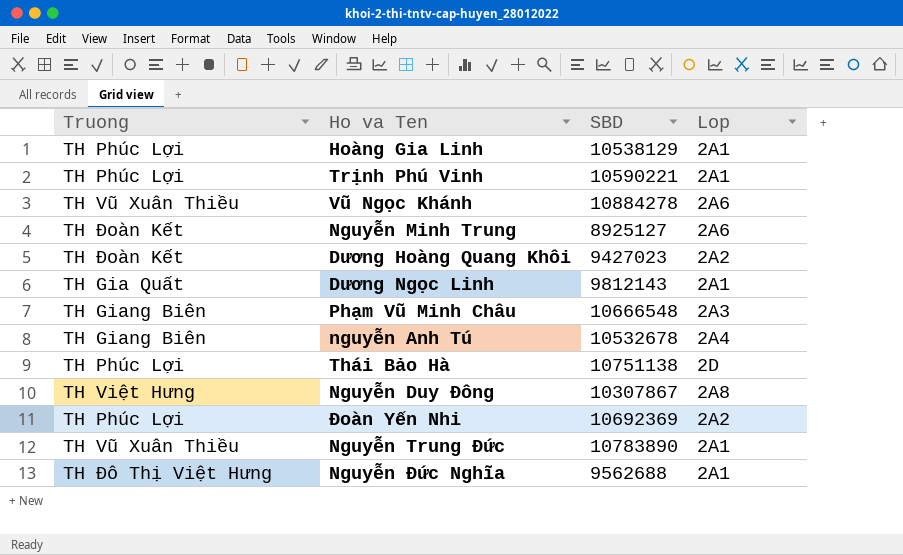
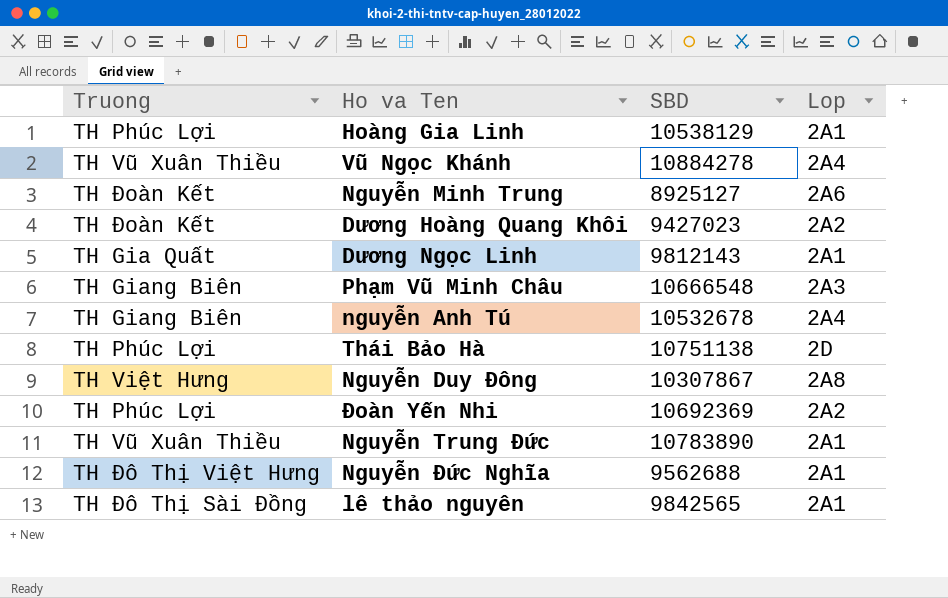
row Trịnh Phú Vinh: TH Phúc Lợi | 10590221 | 2A1 -> none
Vũ Ngọc Khánh | Lop: 2A6 -> 2A4
row lê thảo nguyên: none -> TH Đô Thị Sài Đồng | 9842565 | 2A1

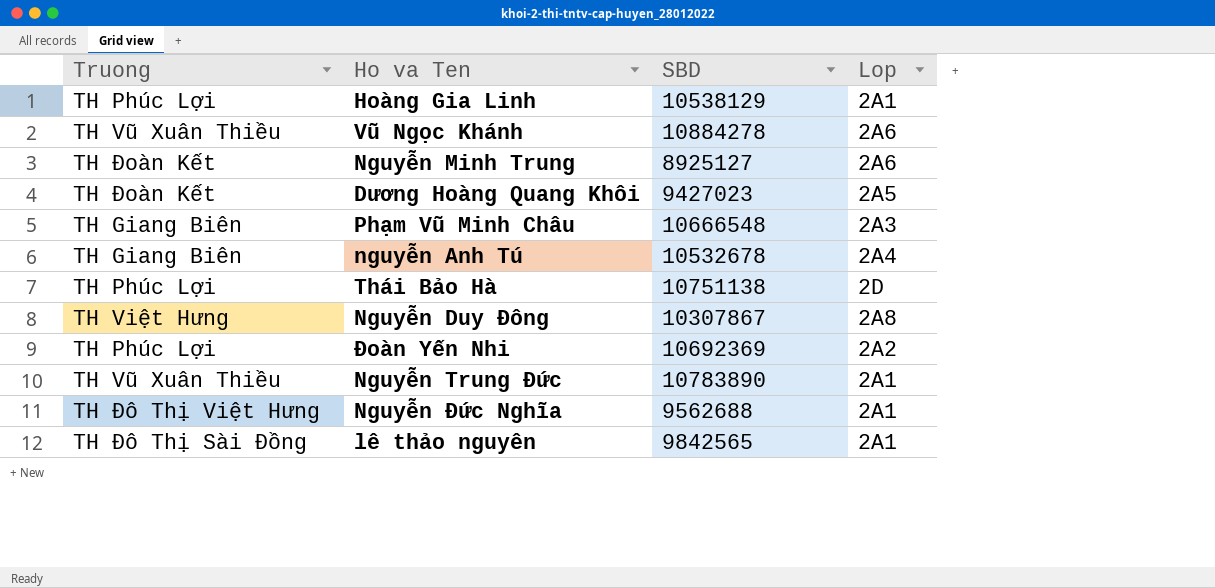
row Dương Ngọc Linh: TH Gia Quất | 9812143 | 2A1 -> none
Vũ Ngọc Khánh | Lop: 2A4 -> 2A6
Dương Hoàng Quang Khôi | Lop: 2A2 -> 2A5

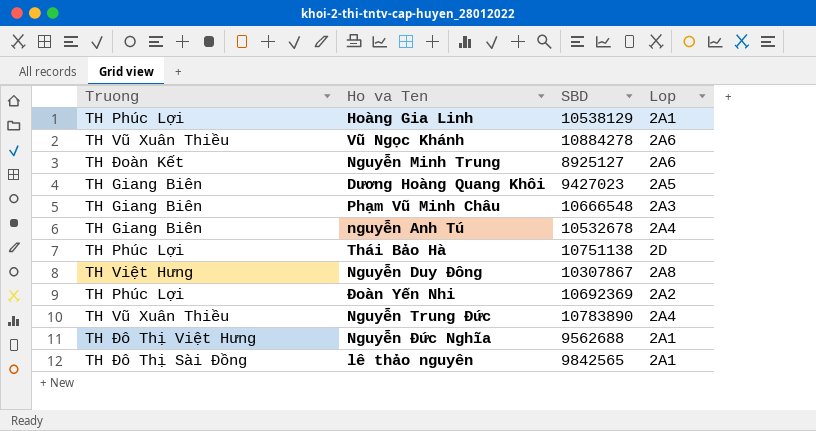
Dương Hoàng Quang Khôi | Truong: TH Đoàn Kết -> TH Giang Biên
Nguyễn Trung Đức | Lop: 2A1 -> 2A4

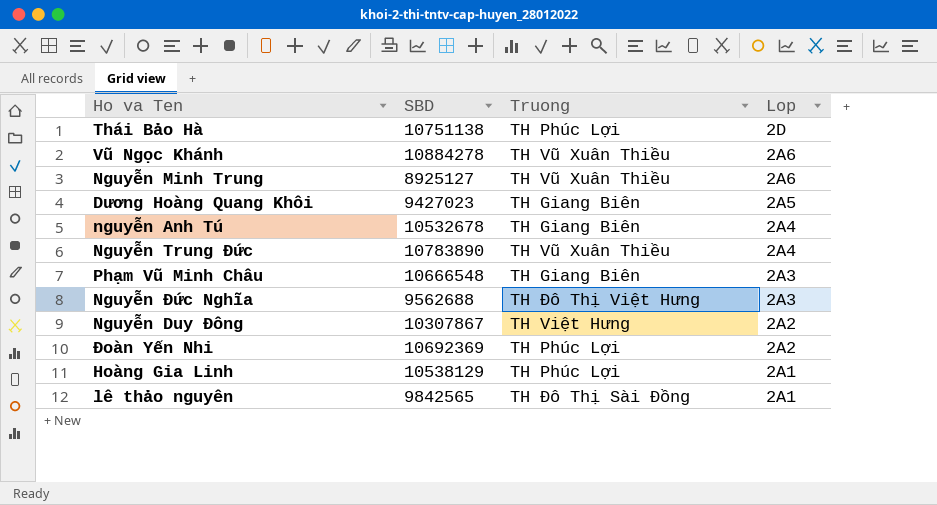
row order: none -> Lop descending
column Truong | position: 1 -> 3
Nguyễn Minh Trung | Truong: TH Đoàn Kết -> TH Vũ Xuân Thiều
Nguyễn Đức Nghĩa | Lop: 2A1 -> 2A3
Nguyễn Duy Đông | Lop: 2A8 -> 2A2

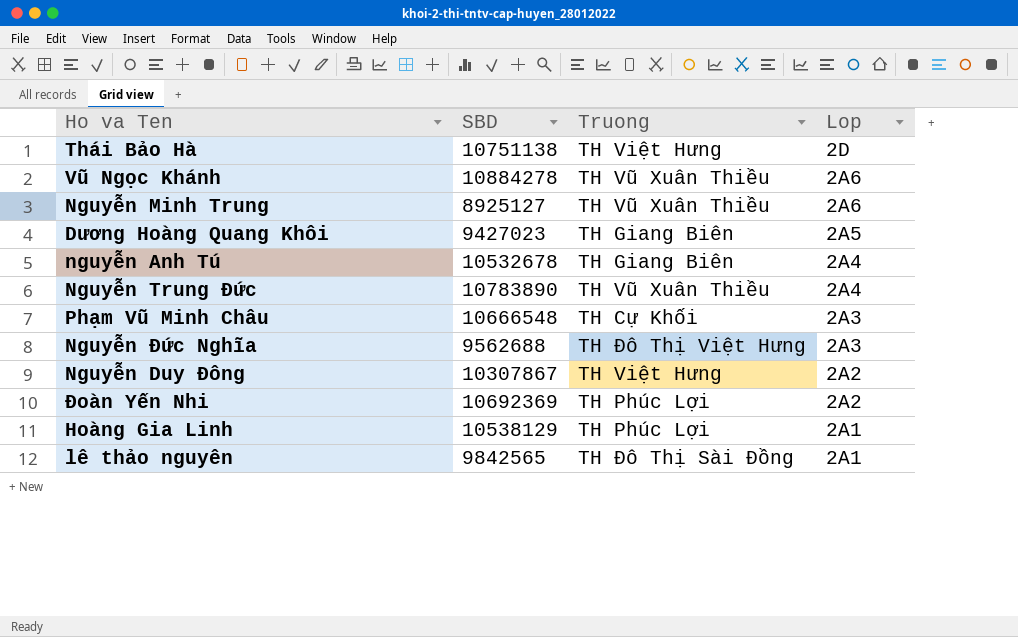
Thái Bảo Hà | Truong: TH Phúc Lợi -> TH Việt Hưng
Phạm Vũ Minh Châu | Truong: TH Giang Biên -> TH Cự Khối

